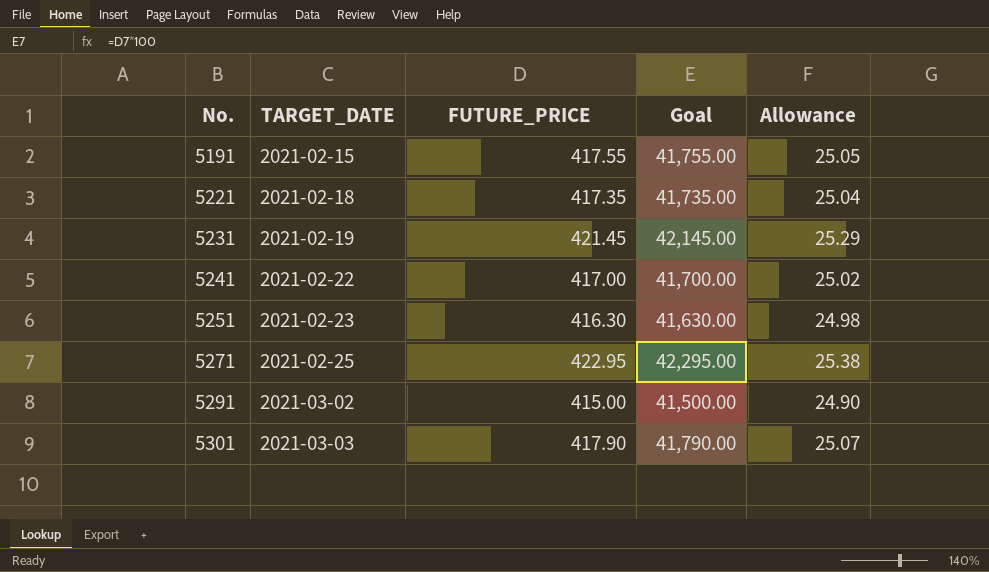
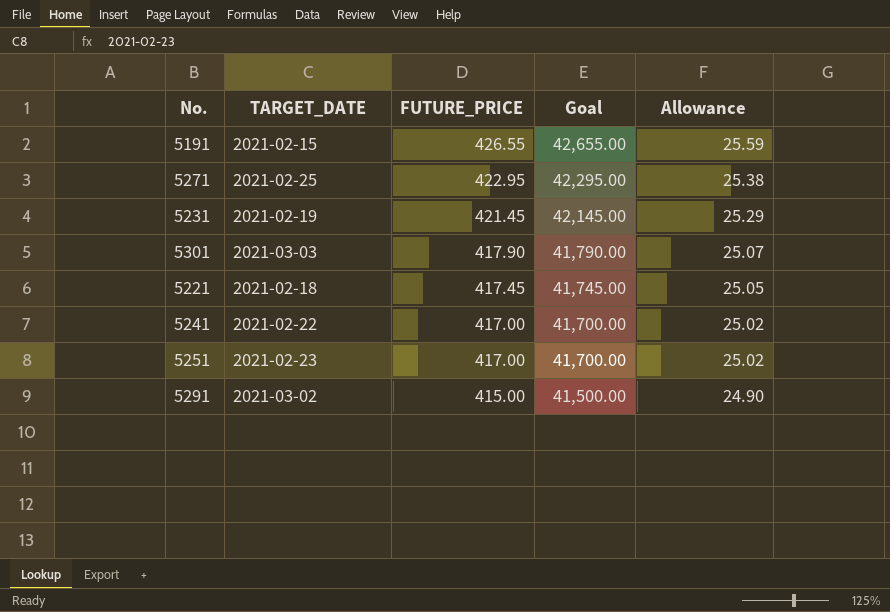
row order: No. ascending -> FUTURE_PRICE descending
5191 | FUTURE_PRICE: 417.55 -> 426.55
5191 | Goal: 41,755.00 -> 42,655.00
5191 | Allowance: 25.05 -> 25.59
5221 | FUTURE_PRICE: 417.35 -> 417.45
5221 | Goal: 41,735.00 -> 41,745.00
5221 | Allowance: 25.04 -> 25.05
5251 | FUTURE_PRICE: 416.30 -> 417.00
5251 | Goal: 41,630.00 -> 41,700.00
5251 | Allowance: 24.98 -> 25.02

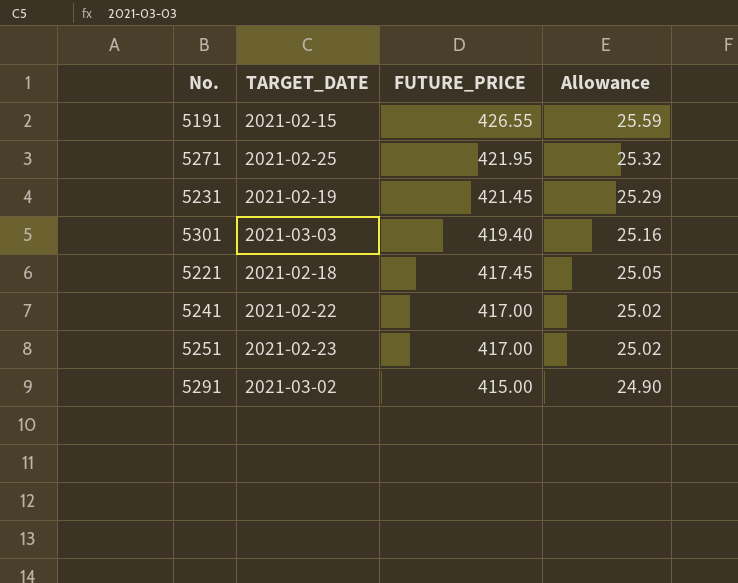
column Goal | formula: [FUTURE_PRICE] * 100 -> none
5271 | FUTURE_PRICE: 422.95 -> 421.95
5271 | Allowance: 25.38 -> 25.32
5301 | FUTURE_PRICE: 417.90 -> 419.40
5301 | Allowance: 25.07 -> 25.16

